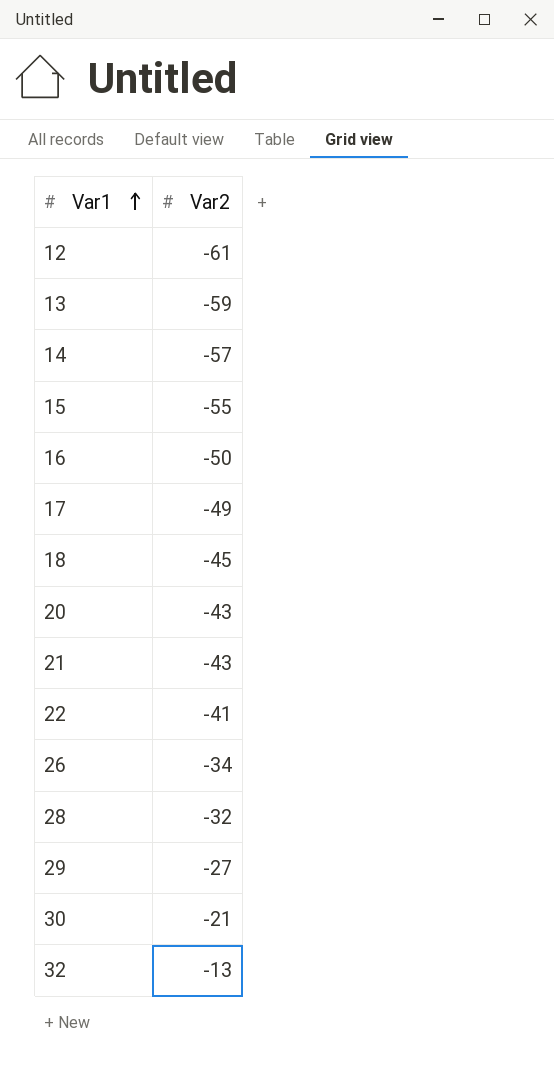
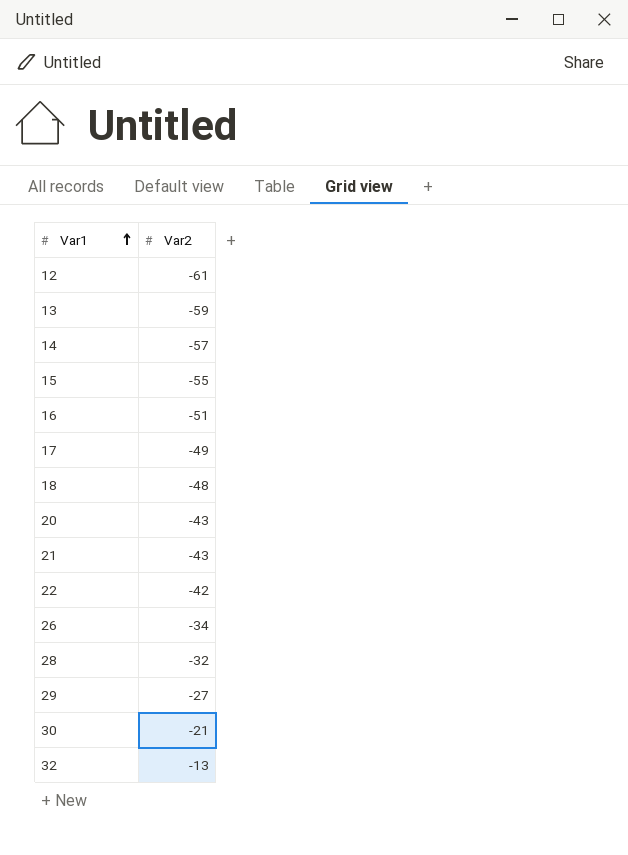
16 | Var2: -50 -> -51
18 | Var2: -45 -> -48
22 | Var2: -41 -> -42

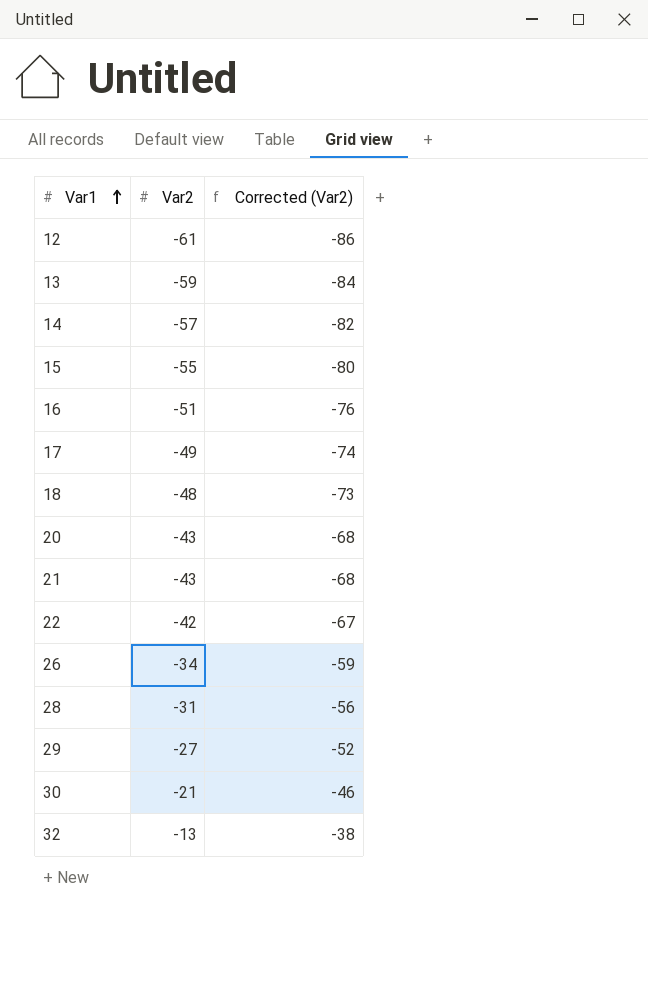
column Corrected (Var2) | formula: none -> [Var2] - 25
28 | Var2: -32 -> -31

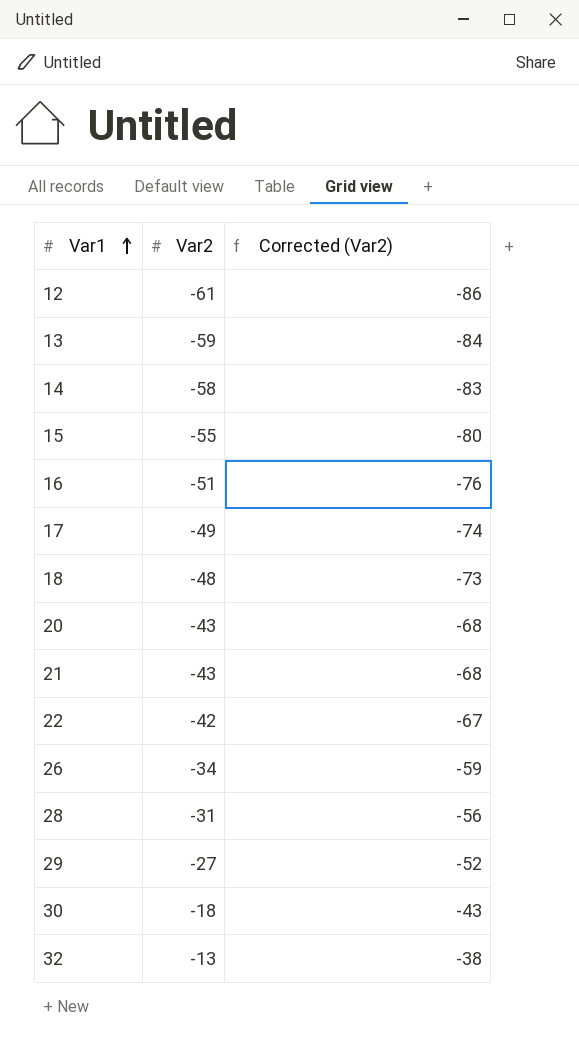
14 | Var2: -57 -> -58
14 | Corrected (Var2): -82 -> -83
30 | Var2: -21 -> -18
30 | Corrected (Var2): -46 -> -43

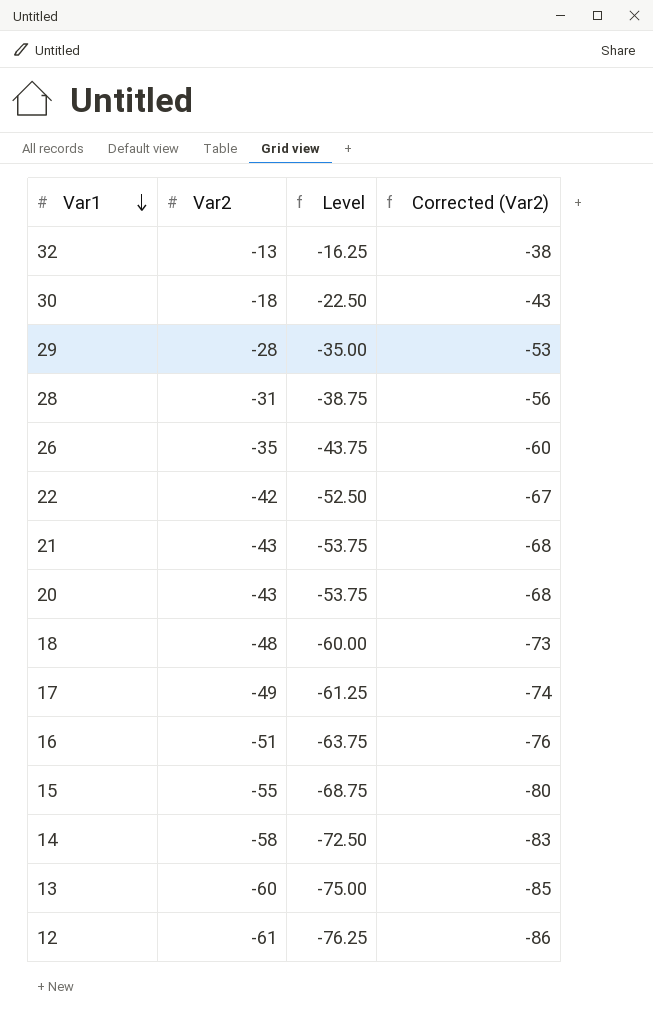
row order: Var1 ascending -> Var1 descending
column Level | formula: none -> [Var2] * 1.25
29 | Var2: -27 -> -28
29 | Corrected (Var2): -52 -> -53
26 | Var2: -34 -> -35
26 | Corrected (Var2): -59 -> -60
13 | Var2: -59 -> -60
13 | Corrected (Var2): -84 -> -85

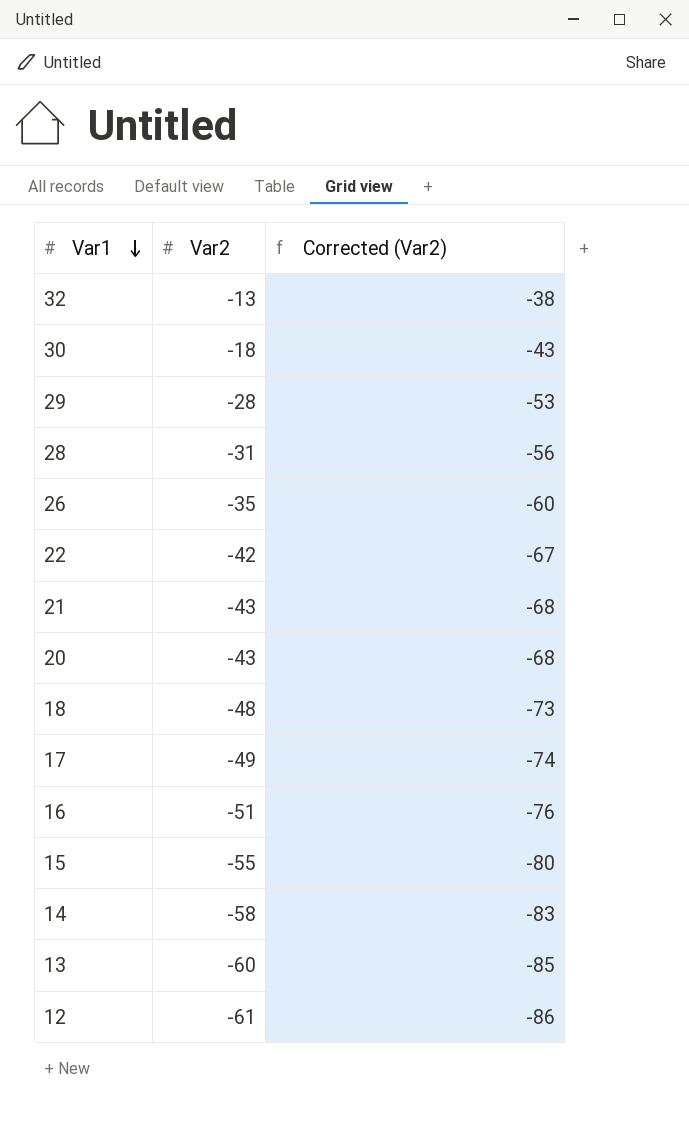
column Level | formula: [Var2] * 1.25 -> none

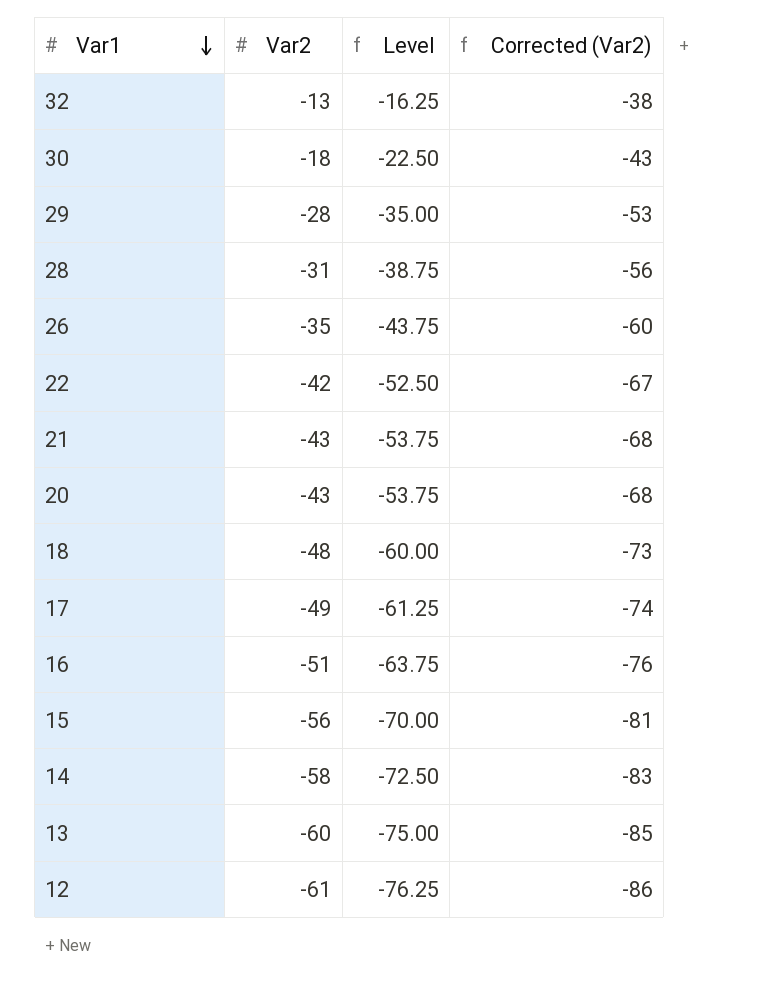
column Level | formula: none -> [Var2] * 1.25
15 | Var2: -55 -> -56
15 | Corrected (Var2): -80 -> -81

